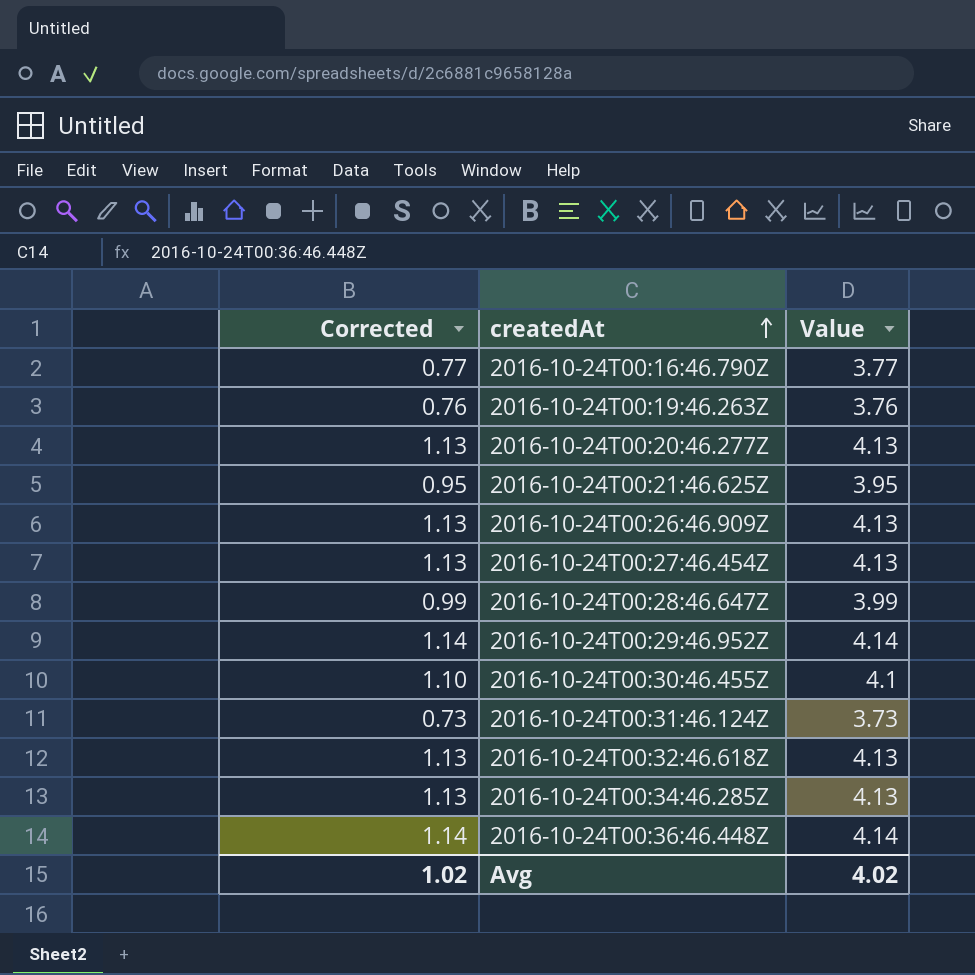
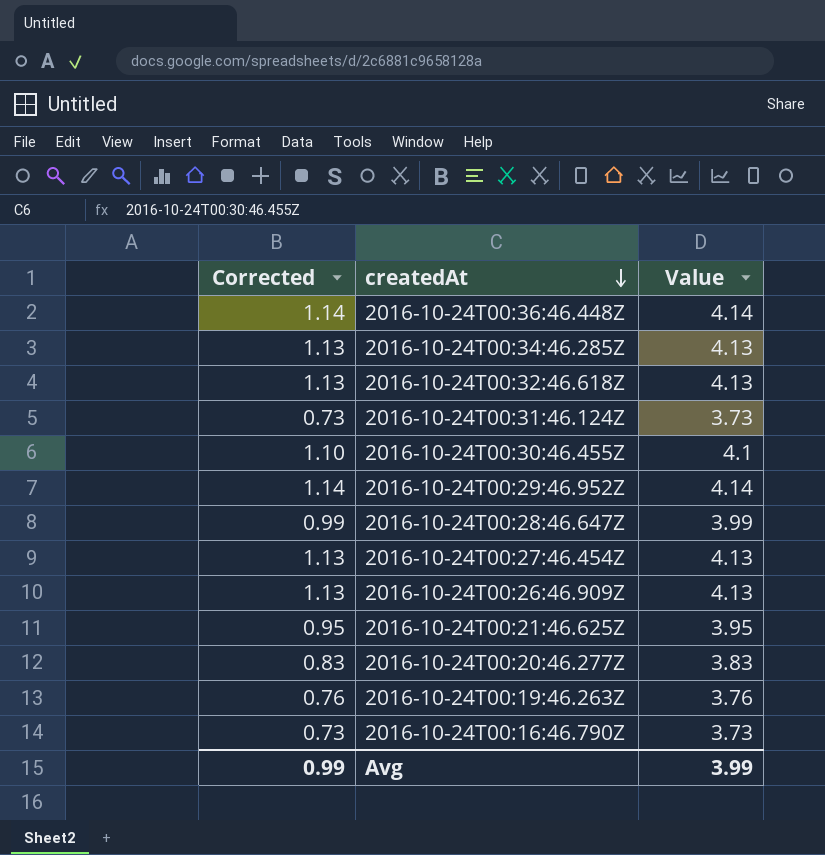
row order: createdAt ascending -> createdAt descending
2016-10-24T00:20:46.277Z | Corrected: 1.13 -> 0.83
2016-10-24T00:20:46.277Z | Value: 4.13 -> 3.83
2016-10-24T00:16:46.790Z | Corrected: 0.77 -> 0.73
2016-10-24T00:16:46.790Z | Value: 3.77 -> 3.73
Avg | Corrected: 1.02 -> 0.99
Avg | Value: 4.02 -> 3.99

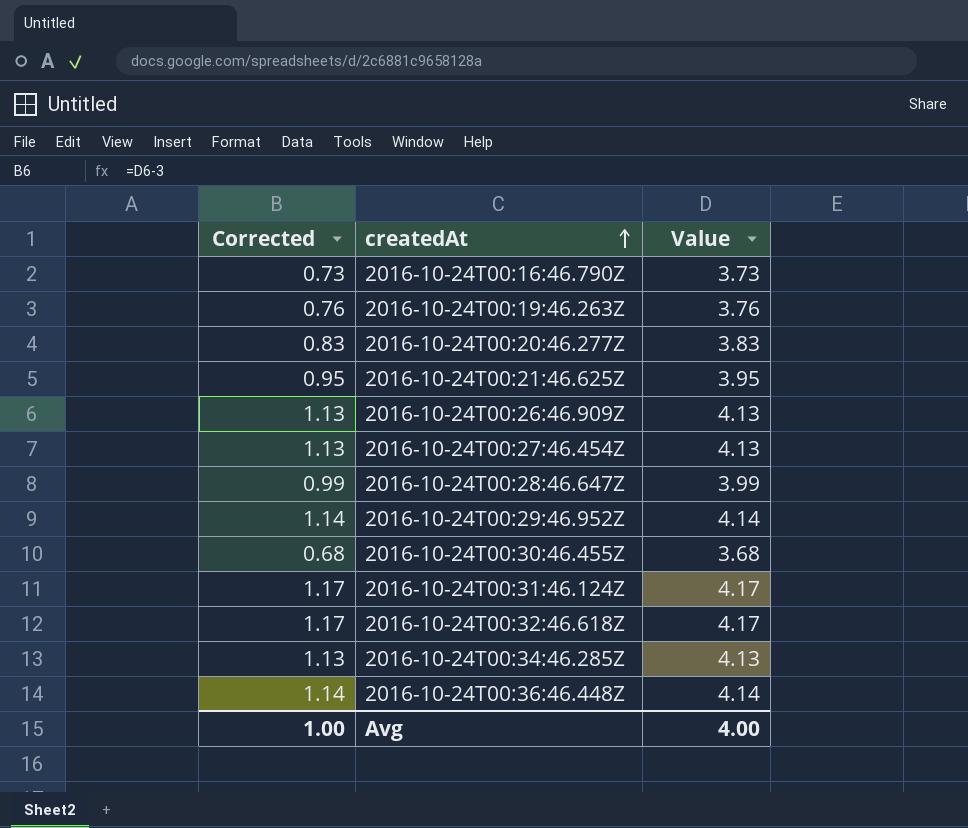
row order: createdAt descending -> createdAt ascending
2016-10-24T00:30:46.455Z | Corrected: 1.10 -> 0.68
2016-10-24T00:30:46.455Z | Value: 4.1 -> 3.68
2016-10-24T00:31:46.124Z | Corrected: 0.73 -> 1.17
2016-10-24T00:31:46.124Z | Value: 3.73 -> 4.17
2016-10-24T00:32:46.618Z | Corrected: 1.13 -> 1.17
2016-10-24T00:32:46.618Z | Value: 4.13 -> 4.17
Avg | Corrected: 0.99 -> 1.00
Avg | Value: 3.99 -> 4.00

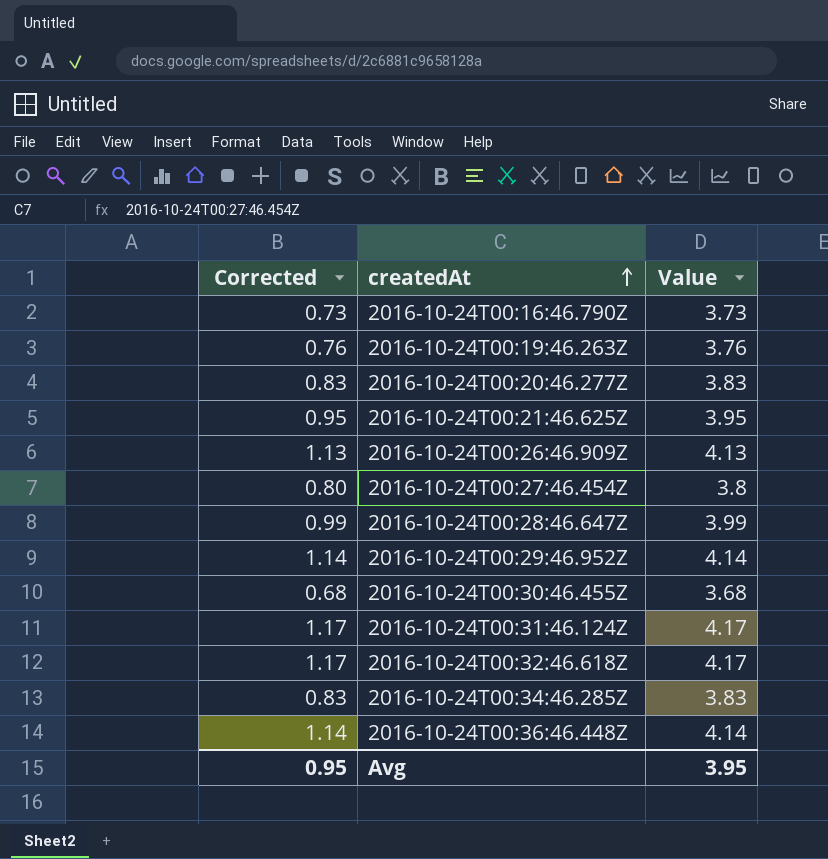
2016-10-24T00:27:46.454Z | Corrected: 1.13 -> 0.80
2016-10-24T00:27:46.454Z | Value: 4.13 -> 3.8
2016-10-24T00:34:46.285Z | Corrected: 1.13 -> 0.83
2016-10-24T00:34:46.285Z | Value: 4.13 -> 3.83
Avg | Corrected: 1.00 -> 0.95
Avg | Value: 4.00 -> 3.95

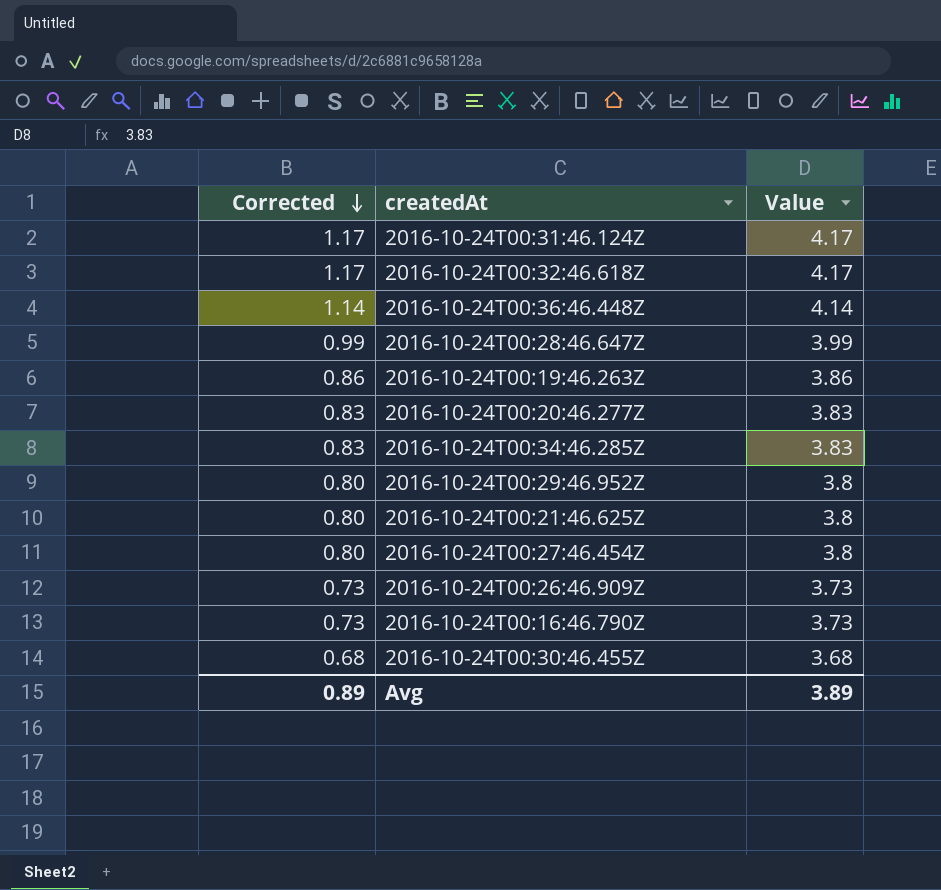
row order: createdAt ascending -> Corrected descending
2016-10-24T00:19:46.263Z | Corrected: 0.76 -> 0.86
2016-10-24T00:19:46.263Z | Value: 3.76 -> 3.86
2016-10-24T00:29:46.952Z | Corrected: 1.14 -> 0.80
2016-10-24T00:29:46.952Z | Value: 4.14 -> 3.8
2016-10-24T00:21:46.625Z | Corrected: 0.95 -> 0.80
2016-10-24T00:21:46.625Z | Value: 3.95 -> 3.8
2016-10-24T00:26:46.909Z | Corrected: 1.13 -> 0.73
2016-10-24T00:26:46.909Z | Value: 4.13 -> 3.73
Avg | Corrected: 0.95 -> 0.89
Avg | Value: 3.95 -> 3.89

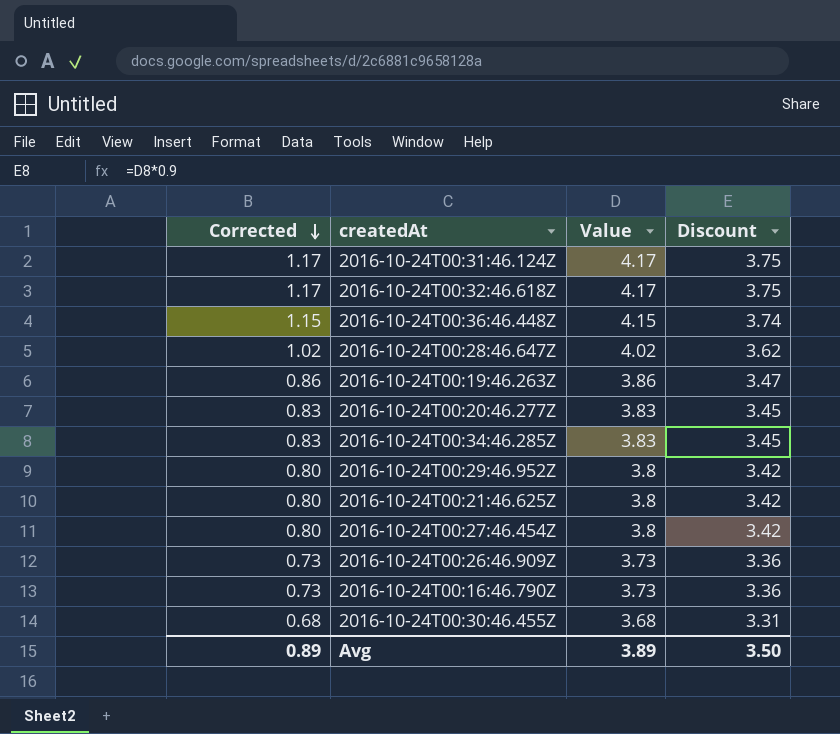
column Discount | formula: none -> [Value] * 0.9
2016-10-24T00:36:46.448Z | Corrected: 1.14 -> 1.15
2016-10-24T00:36:46.448Z | Value: 4.14 -> 4.15
2016-10-24T00:28:46.647Z | Corrected: 0.99 -> 1.02
2016-10-24T00:28:46.647Z | Value: 3.99 -> 4.02

